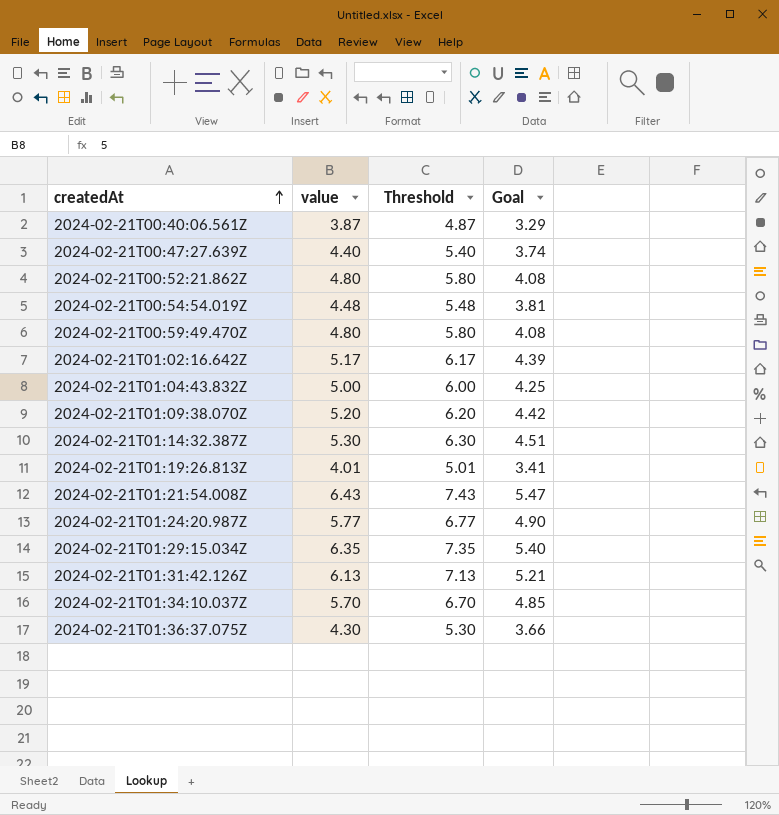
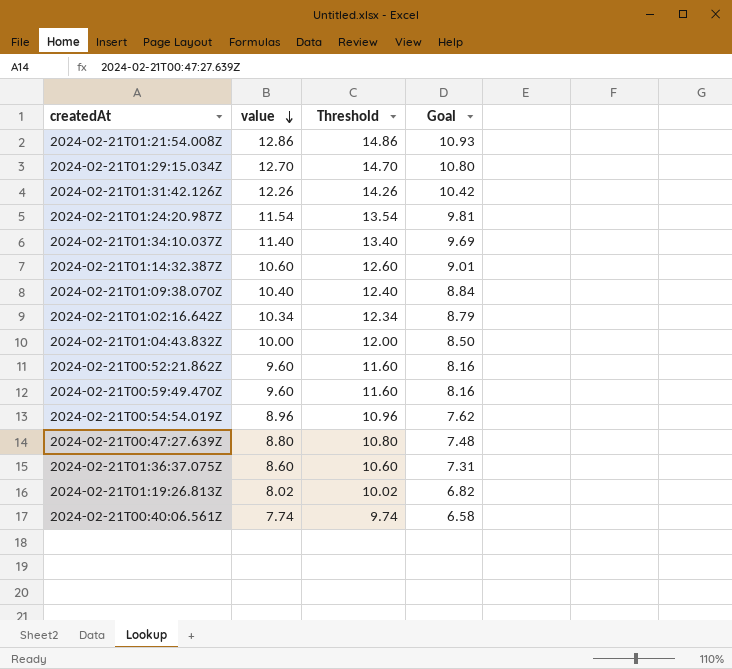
row order: createdAt ascending -> value descending
column Threshold | formula: [value] + 1 -> [value] + 2
2024-02-21T01:21:54.008Z | value: 6.43 -> 12.86
2024-02-21T01:21:54.008Z | Goal: 5.47 -> 10.93
2024-02-21T01:29:15.034Z | value: 6.35 -> 12.70
2024-02-21T01:29:15.034Z | Goal: 5.40 -> 10.80
2024-02-21T01:31:42.126Z | value: 6.13 -> 12.26
2024-02-21T01:31:42.126Z | Goal: 5.21 -> 10.42
2024-02-21T01:24:20.987Z | value: 5.77 -> 11.54
2024-02-21T01:24:20.987Z | Goal: 4.90 -> 9.81
2024-02-21T01:34:10.037Z | value: 5.70 -> 11.40
2024-02-21T01:34:10.037Z | Goal: 4.85 -> 9.69
2024-02-21T01:14:32.387Z | value: 5.30 -> 10.60
2024-02-21T01:14:32.387Z | Goal: 4.51 -> 9.01
2024-02-21T01:09:38.070Z | value: 5.20 -> 10.40
2024-02-21T01:09:38.070Z | Goal: 4.42 -> 8.84
2024-02-21T01:02:16.642Z | value: 5.17 -> 10.34
2024-02-21T01:02:16.642Z | Goal: 4.39 -> 8.79
2024-02-21T01:04:43.832Z | value: 5.00 -> 10.00
2024-02-21T01:04:43.832Z | Goal: 4.25 -> 8.50
2024-02-21T00:52:21.862Z | value: 4.80 -> 9.60
2024-02-21T00:52:21.862Z | Goal: 4.08 -> 8.16
2024-02-21T00:59:49.470Z | value: 4.80 -> 9.60
2024-02-21T00:59:49.470Z | Goal: 4.08 -> 8.16
2024-02-21T00:54:54.019Z | value: 4.48 -> 8.96
2024-02-21T00:54:54.019Z | Goal: 3.81 -> 7.62
2024-02-21T00:47:27.639Z | value: 4.40 -> 8.80
2024-02-21T00:47:27.639Z | Goal: 3.74 -> 7.48
2024-02-21T01:36:37.075Z | value: 4.30 -> 8.60
2024-02-21T01:36:37.075Z | Goal: 3.66 -> 7.31
2024-02-21T01:19:26.813Z | value: 4.01 -> 8.02
2024-02-21T01:19:26.813Z | Goal: 3.41 -> 6.82
2024-02-21T00:40:06.561Z | value: 3.87 -> 7.74
2024-02-21T00:40:06.561Z | Goal: 3.29 -> 6.58

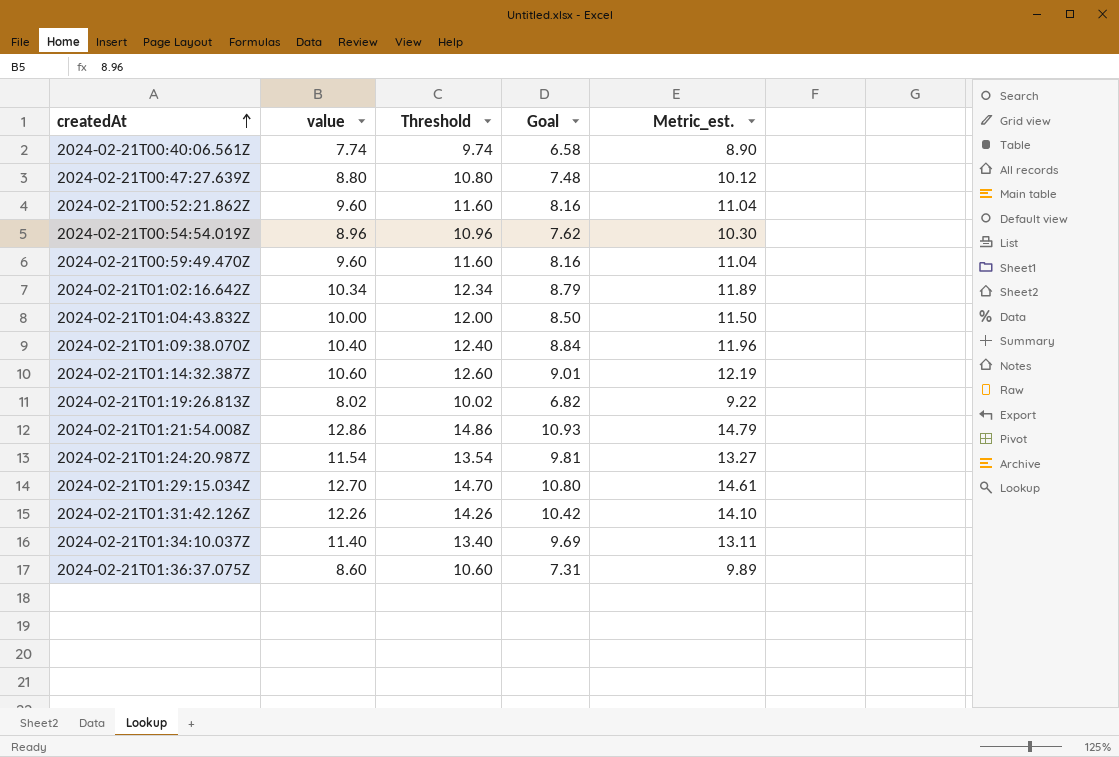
row order: value descending -> createdAt ascending
column Metric_est. | formula: none -> [value] * 1.15

